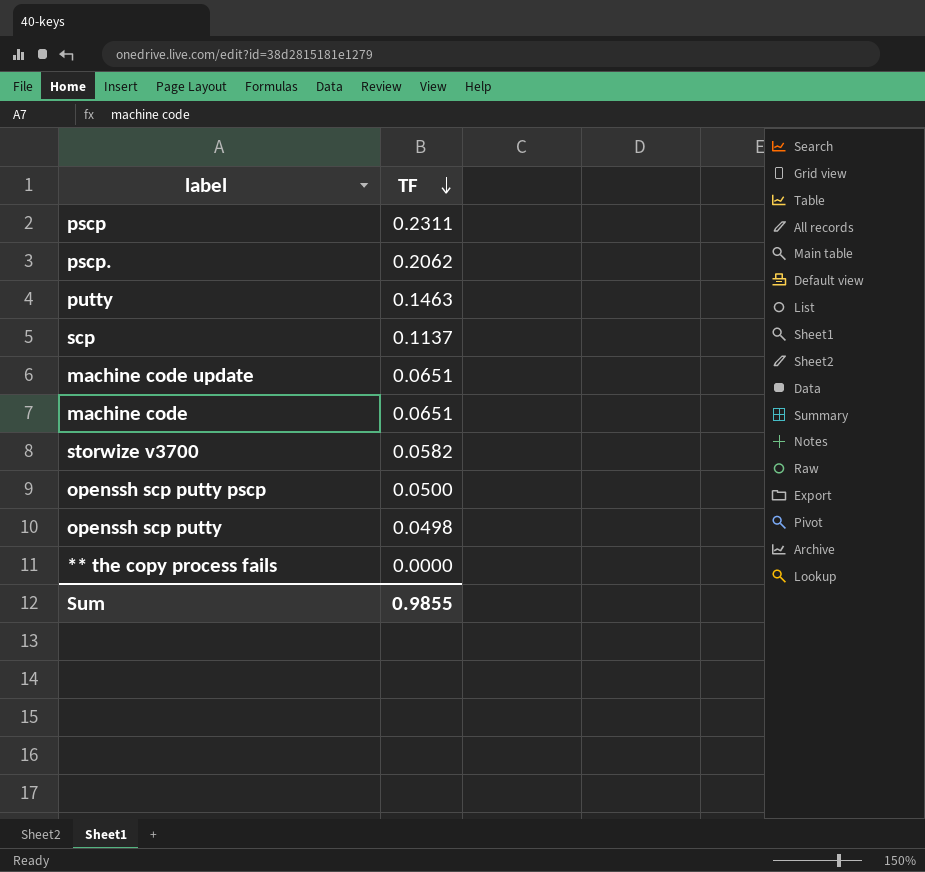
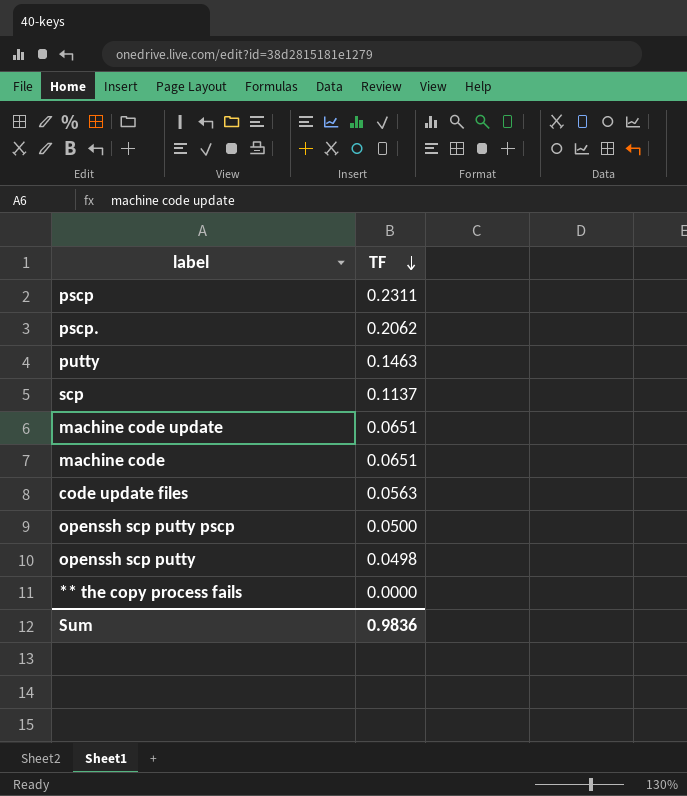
row storwize v3700: 0.0582 -> none
row code update files: none -> 0.0563
Sum | TF: 0.9855 -> 0.9836

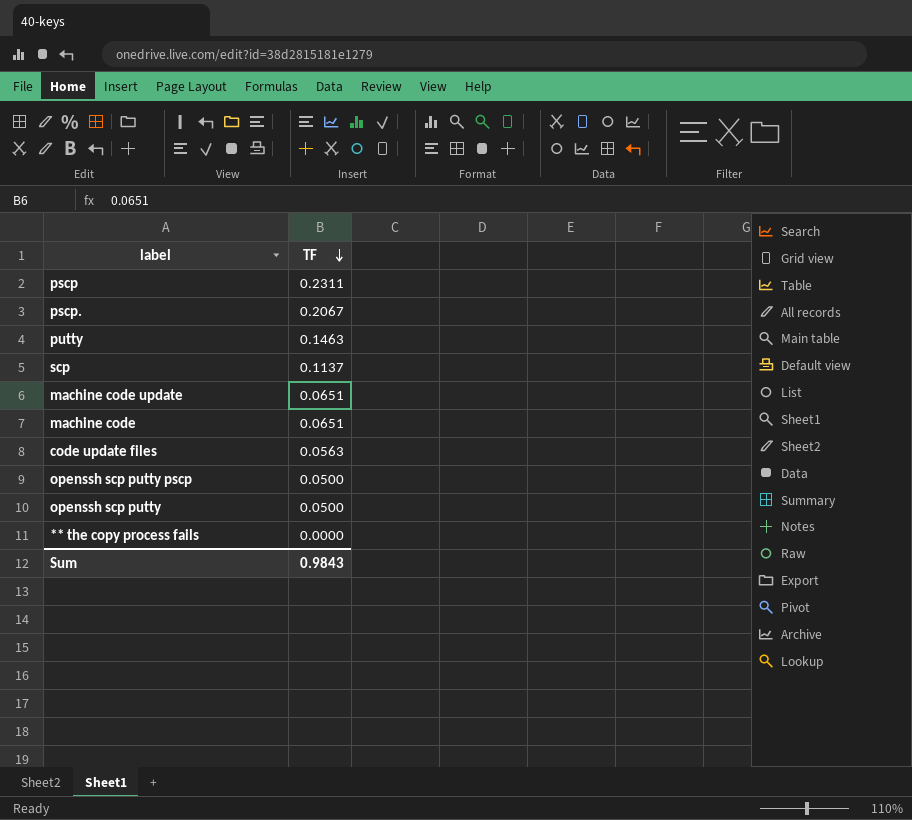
pscp. | TF: 0.2062 -> 0.2067
openssh scp putty | TF: 0.0498 -> 0.0500
Sum | TF: 0.9836 -> 0.9843

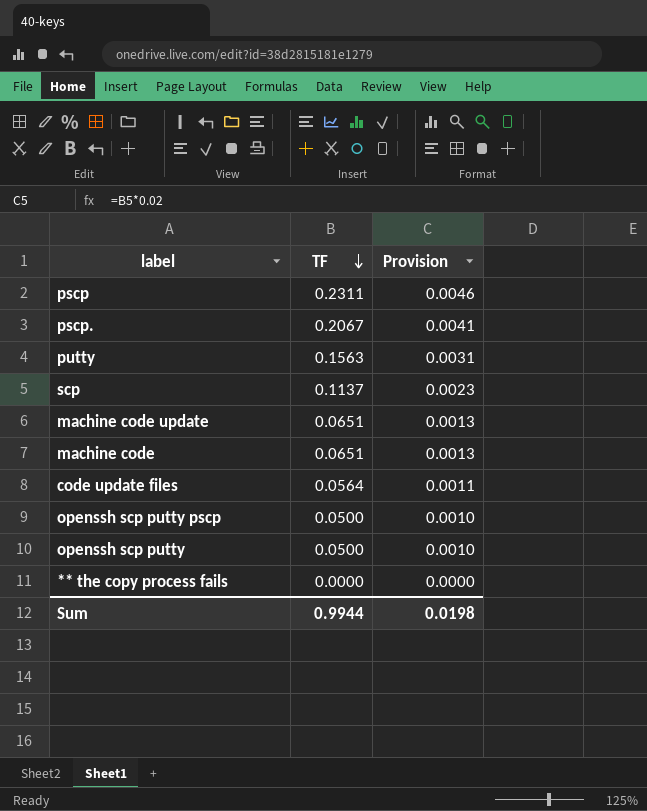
column Provision | formula: none -> [TF] * 0.02
putty | TF: 0.1463 -> 0.1563
code update files | TF: 0.0563 -> 0.0564
Sum | TF: 0.9843 -> 0.9944

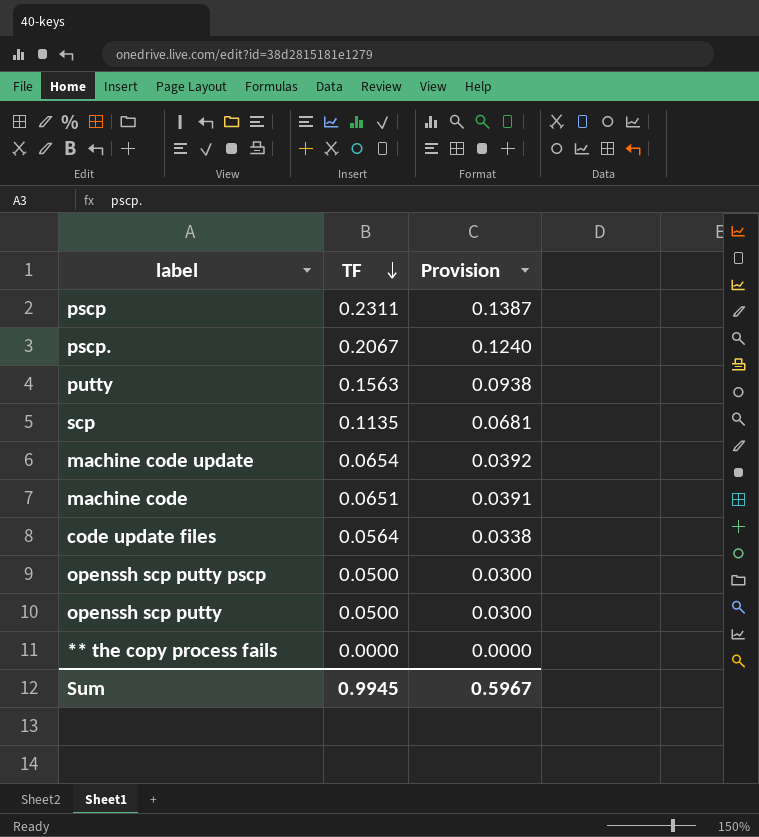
column Provision | formula: [TF] * 0.02 -> [TF] * 0.6
scp | TF: 0.1137 -> 0.1135
machine code update | TF: 0.0651 -> 0.0654
Sum | TF: 0.9944 -> 0.9945
Sum | Provision: 0.0198 -> 0.5967

